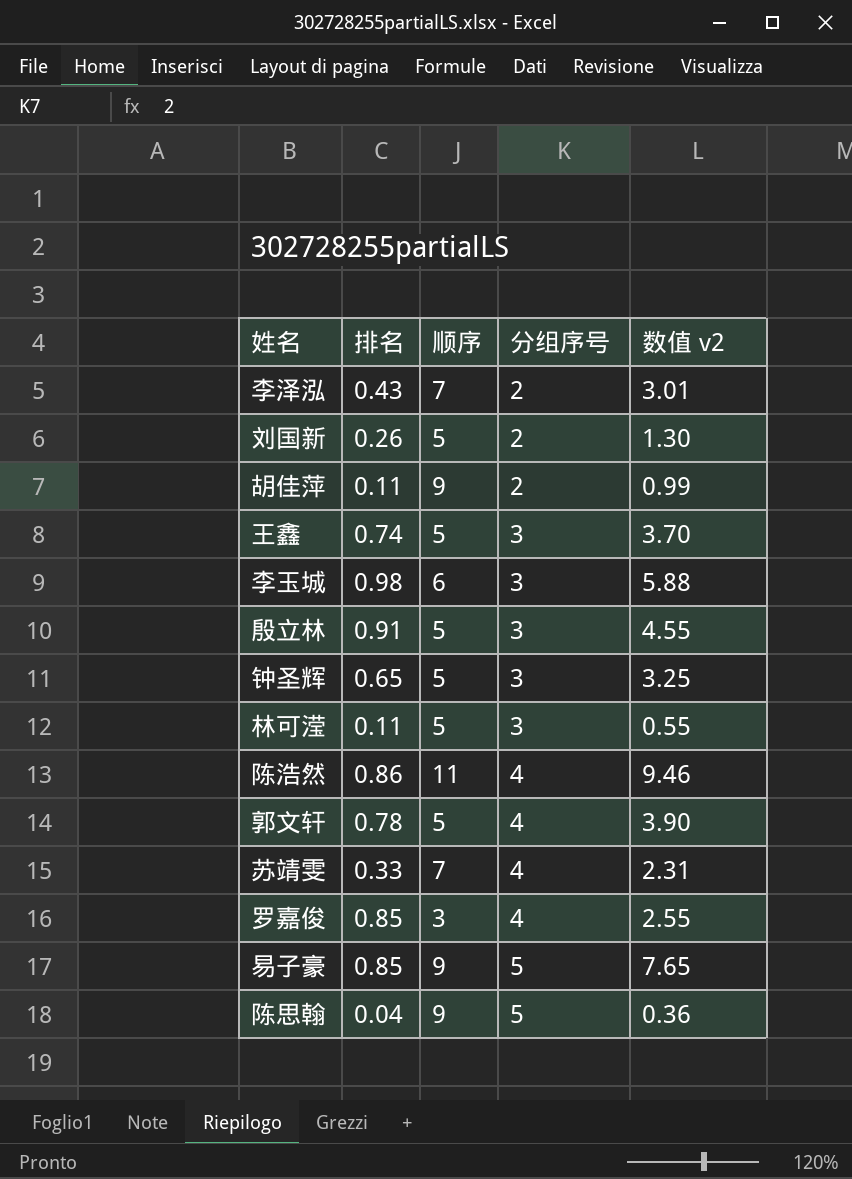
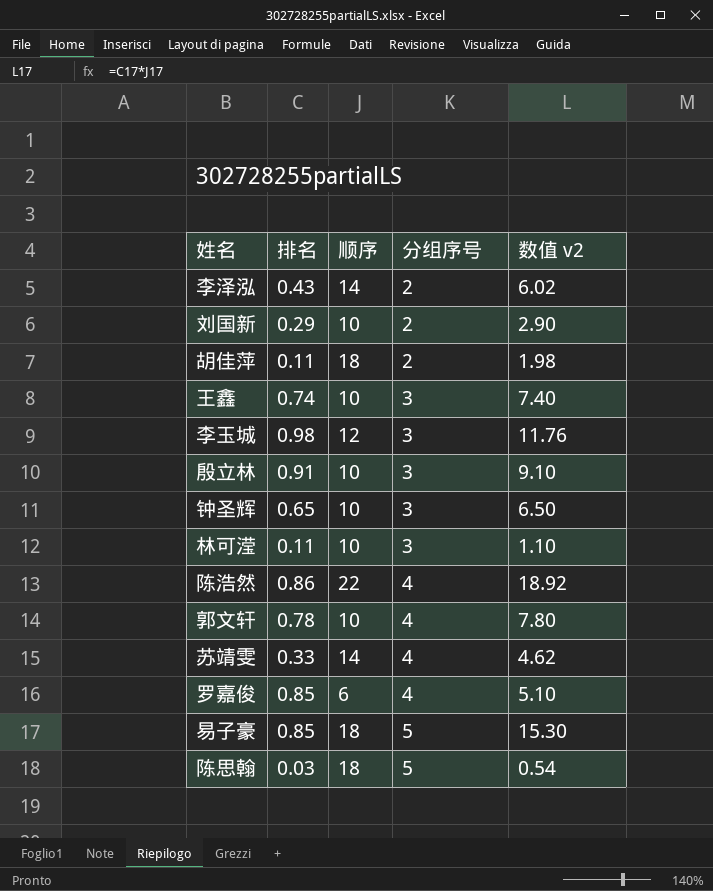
李泽泓 | 顺序: 7 -> 14
李泽泓 | 数值 v2: 3.01 -> 6.02
刘国新 | 排名: 0.26 -> 0.29
刘国新 | 顺序: 5 -> 10
刘国新 | 数值 v2: 1.30 -> 2.90
胡佳萍 | 顺序: 9 -> 18
胡佳萍 | 数值 v2: 0.99 -> 1.98
王鑫 | 顺序: 5 -> 10
王鑫 | 数值 v2: 3.70 -> 7.40
李玉城 | 顺序: 6 -> 12
李玉城 | 数值 v2: 5.88 -> 11.76
殷立林 | 顺序: 5 -> 10
殷立林 | 数值 v2: 4.55 -> 9.10
钟圣辉 | 顺序: 5 -> 10
钟圣辉 | 数值 v2: 3.25 -> 6.50
林可滢 | 顺序: 5 -> 10
林可滢 | 数值 v2: 0.55 -> 1.10
陈浩然 | 顺序: 11 -> 22
陈浩然 | 数值 v2: 9.46 -> 18.92
郭文轩 | 顺序: 5 -> 10
郭文轩 | 数值 v2: 3.90 -> 7.80
苏靖雯 | 顺序: 7 -> 14
苏靖雯 | 数值 v2: 2.31 -> 4.62
罗嘉俊 | 顺序: 3 -> 6
罗嘉俊 | 数值 v2: 2.55 -> 5.10
易子豪 | 顺序: 9 -> 18
易子豪 | 数值 v2: 7.65 -> 15.30
陈思翰 | 排名: 0.04 -> 0.03
陈思翰 | 顺序: 9 -> 18
陈思翰 | 数值 v2: 0.36 -> 0.54

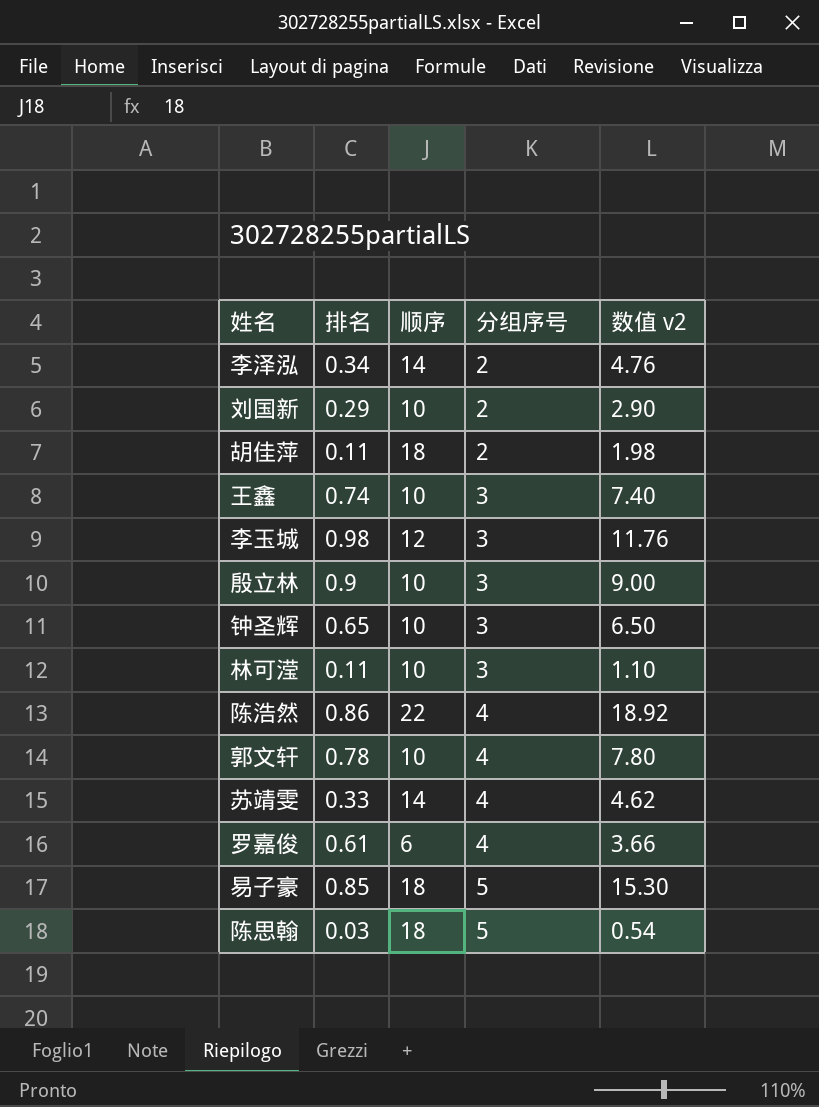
李泽泓 | 排名: 0.43 -> 0.34
李泽泓 | 数值 v2: 6.02 -> 4.76
殷立林 | 排名: 0.91 -> 0.9
殷立林 | 数值 v2: 9.10 -> 9.00
罗嘉俊 | 排名: 0.85 -> 0.61
罗嘉俊 | 数值 v2: 5.10 -> 3.66

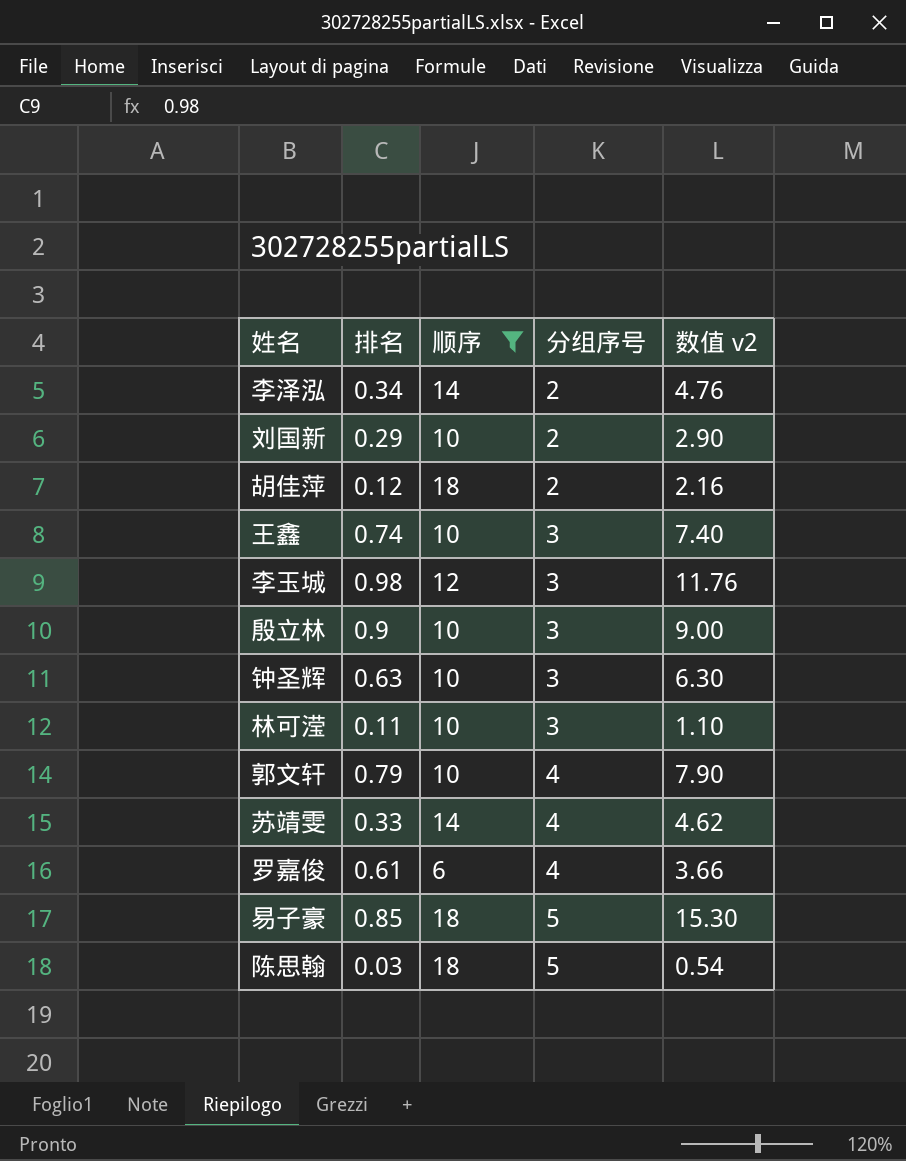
filter: none -> 顺序 != 22
胡佳萍 | 排名: 0.11 -> 0.12
胡佳萍 | 数值 v2: 1.98 -> 2.16
钟圣辉 | 排名: 0.65 -> 0.63
钟圣辉 | 数值 v2: 6.50 -> 6.30
郭文轩 | 排名: 0.78 -> 0.79
郭文轩 | 数值 v2: 7.80 -> 7.90

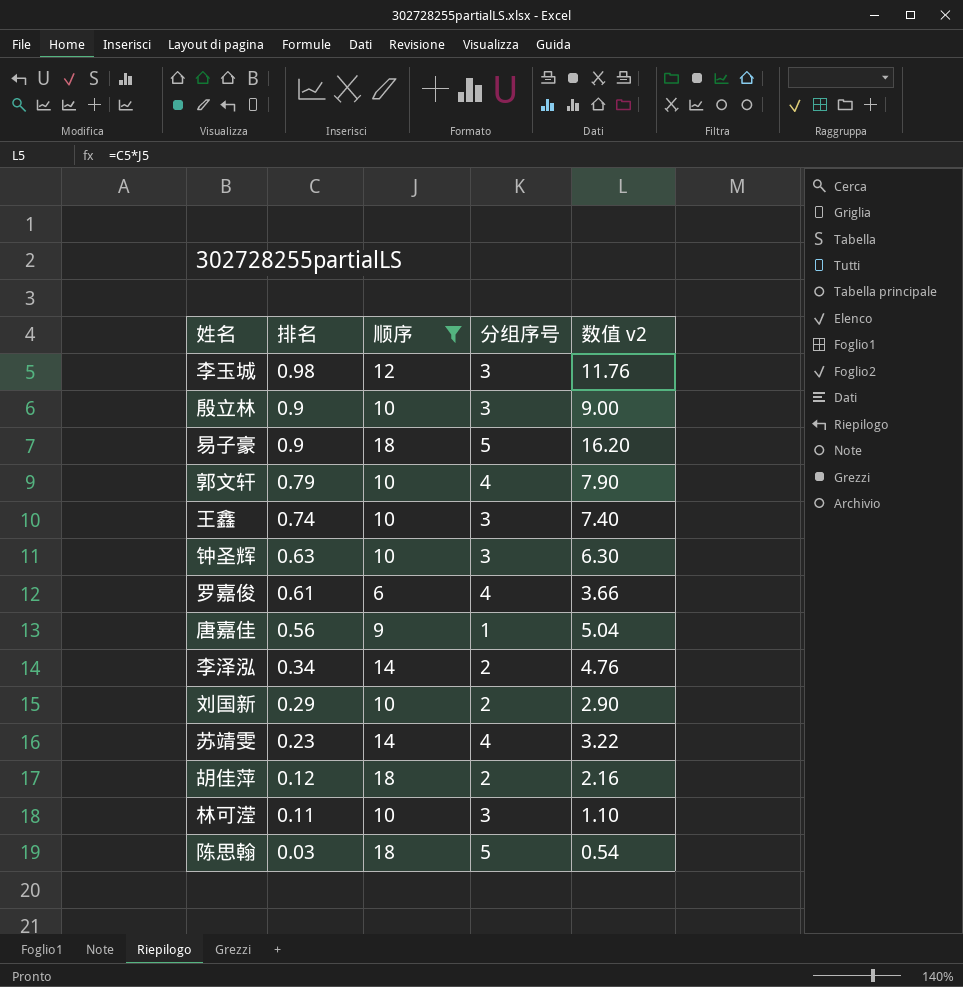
row order: 分组序号 ascending -> 排名 descending
易子豪 | 排名: 0.85 -> 0.9
易子豪 | 数值 v2: 15.30 -> 16.20
row 唐嘉佳: none -> 0.56 | 9 | 1 | 5.04
苏靖雯 | 排名: 0.33 -> 0.23
苏靖雯 | 数值 v2: 4.62 -> 3.22

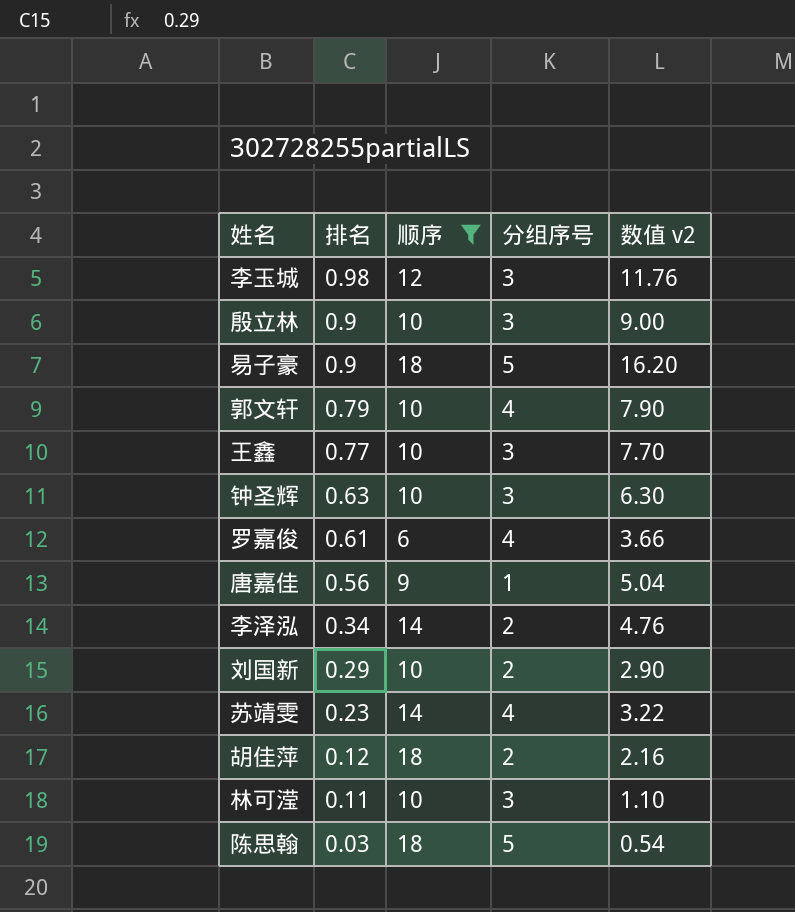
王鑫 | 排名: 0.74 -> 0.77
王鑫 | 数值 v2: 7.40 -> 7.70

